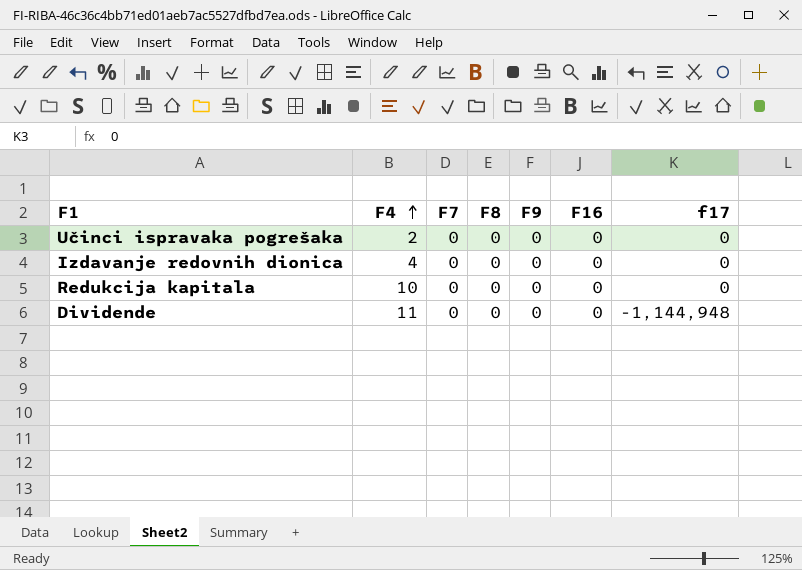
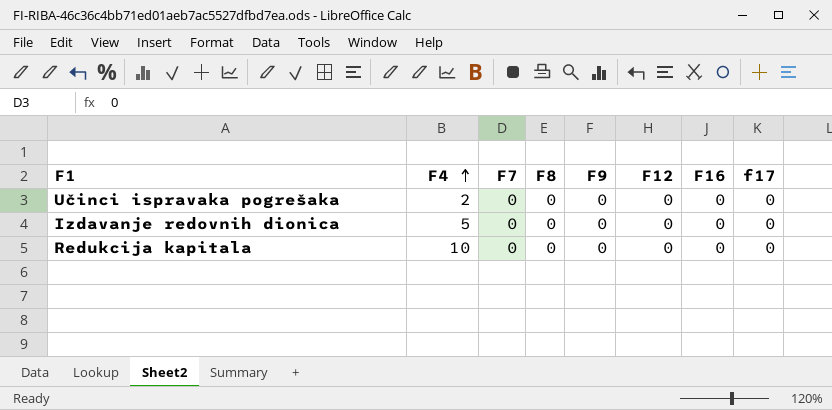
column F12 | position: none -> 6
row Dividende: 11 | 0 | 0 | 0 | 0 | -1,144,948 -> none
Izdavanje redovnih dionica | F4: 4 -> 5

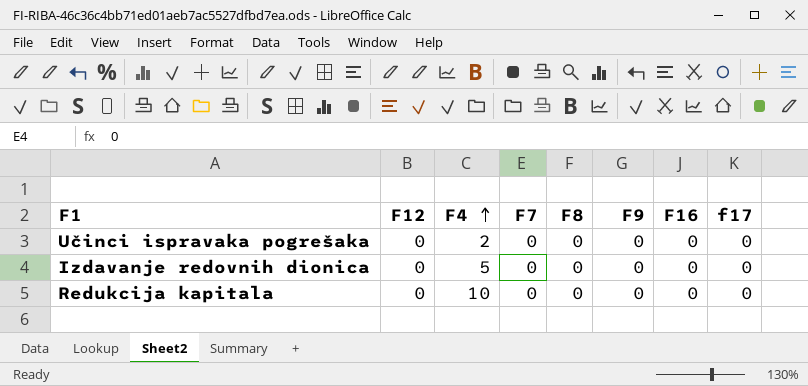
column F12 | position: 6 -> 2

